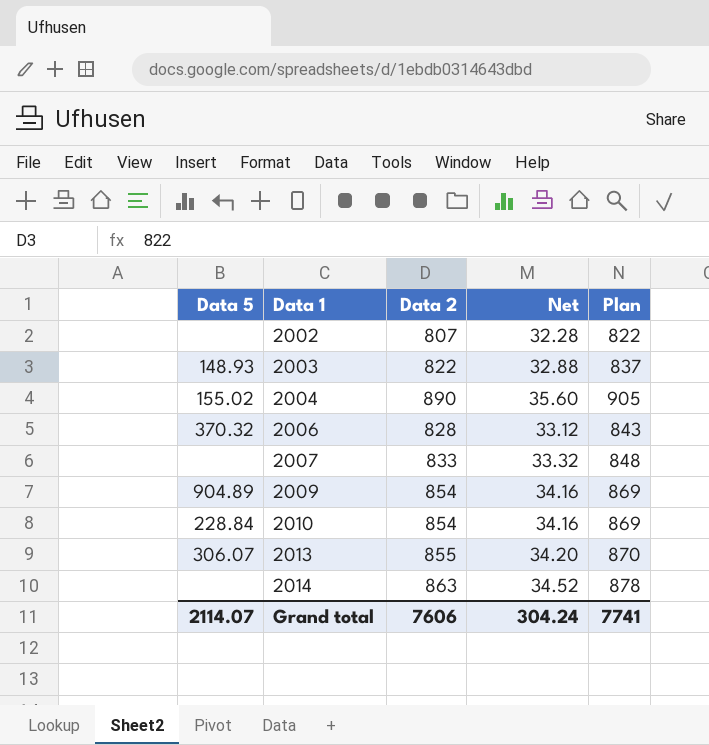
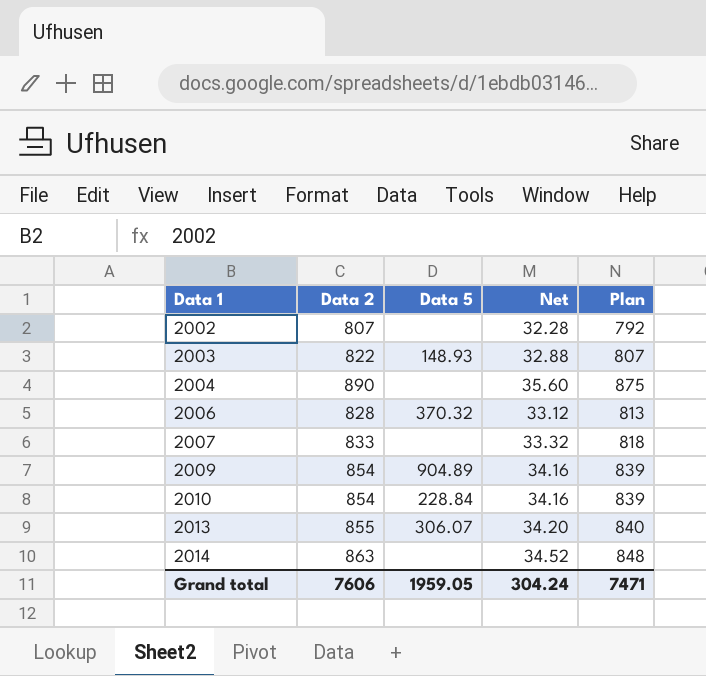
column Data 5 | position: 1 -> 3
column Plan | formula: [Data 2] + 15 -> [Data 2] - 15
2004 | Data 5: 155.02 -> none
Grand total | Data 5: 2114.07 -> 1959.05
Grand total | Plan: 7741 -> 7471

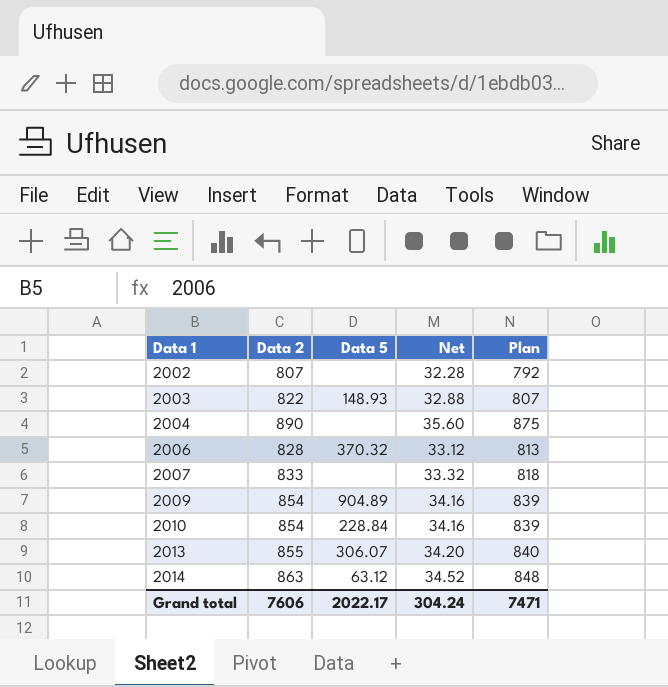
2014 | Data 5: none -> 63.12
Grand total | Data 5: 1959.05 -> 2022.17

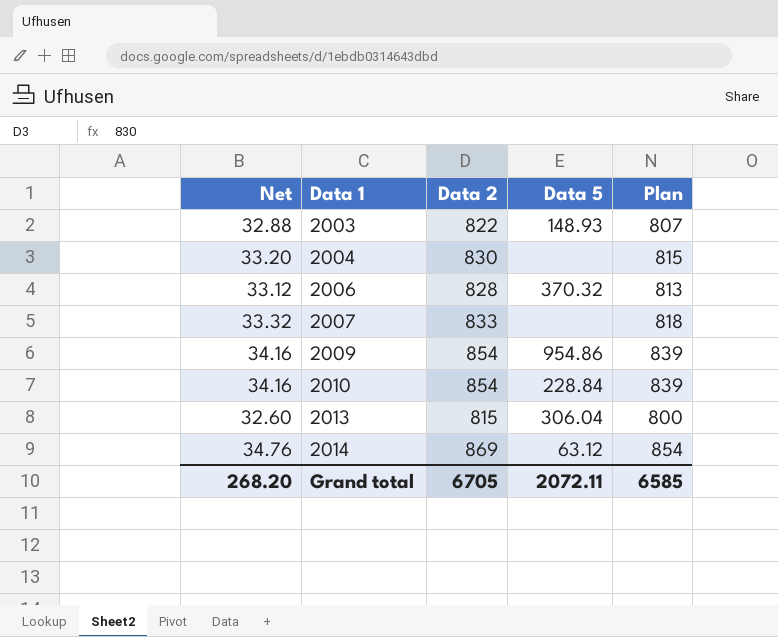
column Net | position: 4 -> 1
row 2002: 807 | none | 32.28 | 792 -> none
2004 | Net: 35.60 -> 33.20
2004 | Data 2: 890 -> 830
2004 | Plan: 875 -> 815
2009 | Data 5: 904.89 -> 954.86
2013 | Net: 34.20 -> 32.60
2013 | Data 2: 855 -> 815
2013 | Data 5: 306.07 -> 306.04
2013 | Plan: 840 -> 800
2014 | Net: 34.52 -> 34.76
2014 | Data 2: 863 -> 869
2014 | Plan: 848 -> 854
Grand total | Net: 304.24 -> 268.20
Grand total | Data 2: 7606 -> 6705
Grand total | Data 5: 2022.17 -> 2072.11
Grand total | Plan: 7471 -> 6585

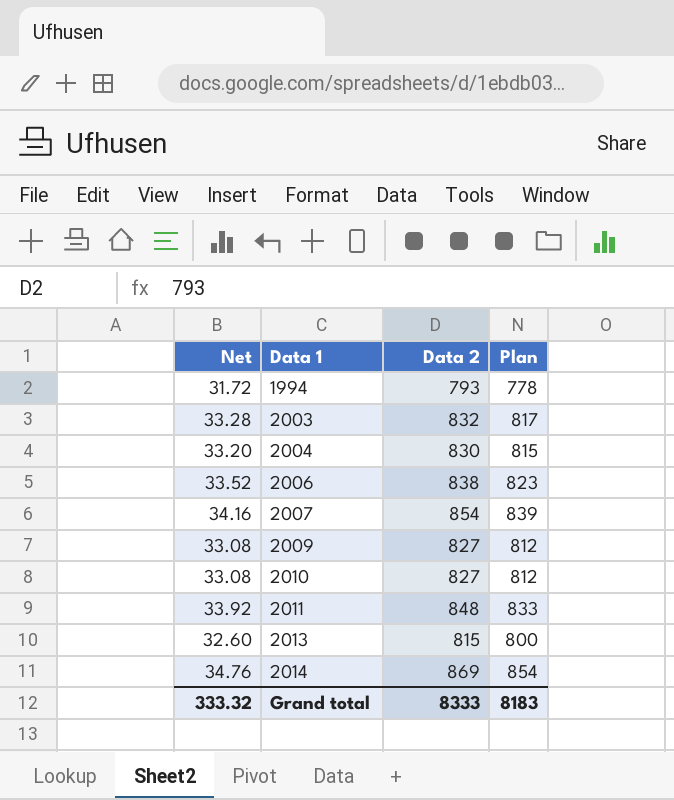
column Data 5 | position: 4 -> none
row 1994: none -> 31.72 | 793 | 778
2003 | Net: 32.88 -> 33.28
2003 | Data 2: 822 -> 832
2003 | Plan: 807 -> 817
2006 | Net: 33.12 -> 33.52
2006 | Data 2: 828 -> 838
2006 | Plan: 813 -> 823
2007 | Net: 33.32 -> 34.16
2007 | Data 2: 833 -> 854
2007 | Plan: 818 -> 839
2009 | Net: 34.16 -> 33.08
2009 | Data 2: 854 -> 827
2009 | Plan: 839 -> 812
2010 | Net: 34.16 -> 33.08
2010 | Data 2: 854 -> 827
2010 | Plan: 839 -> 812
row 2011: none -> 33.92 | 848 | 833
Grand total | Net: 268.20 -> 333.32
Grand total | Data 2: 6705 -> 8333
Grand total | Plan: 6585 -> 8183

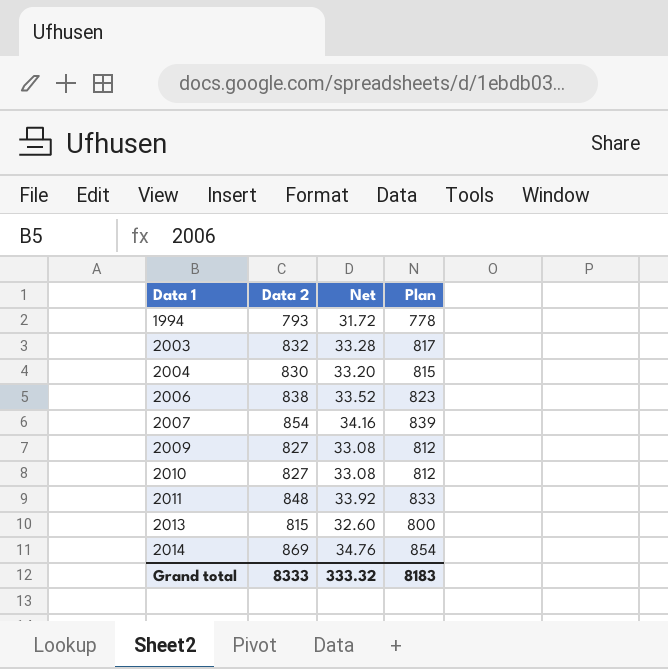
column Net | position: 1 -> 3

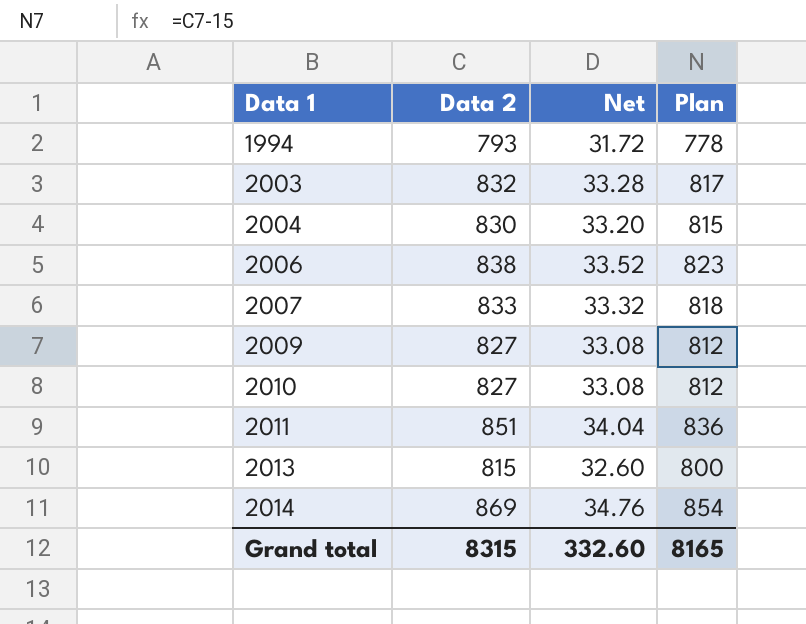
2007 | Data 2: 854 -> 833
2007 | Net: 34.16 -> 33.32
2007 | Plan: 839 -> 818
2011 | Data 2: 848 -> 851
2011 | Net: 33.92 -> 34.04
2011 | Plan: 833 -> 836
Grand total | Data 2: 8333 -> 8315
Grand total | Net: 333.32 -> 332.60
Grand total | Plan: 8183 -> 8165

